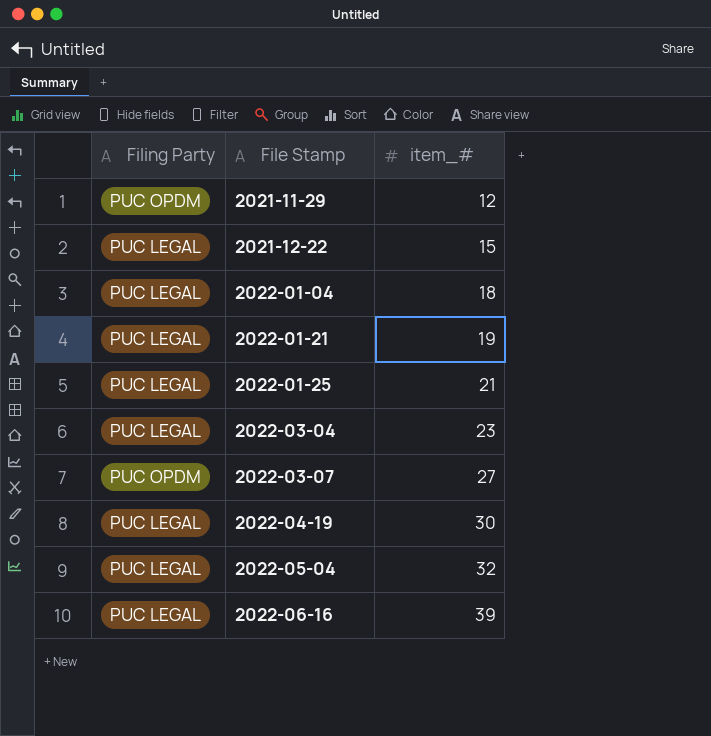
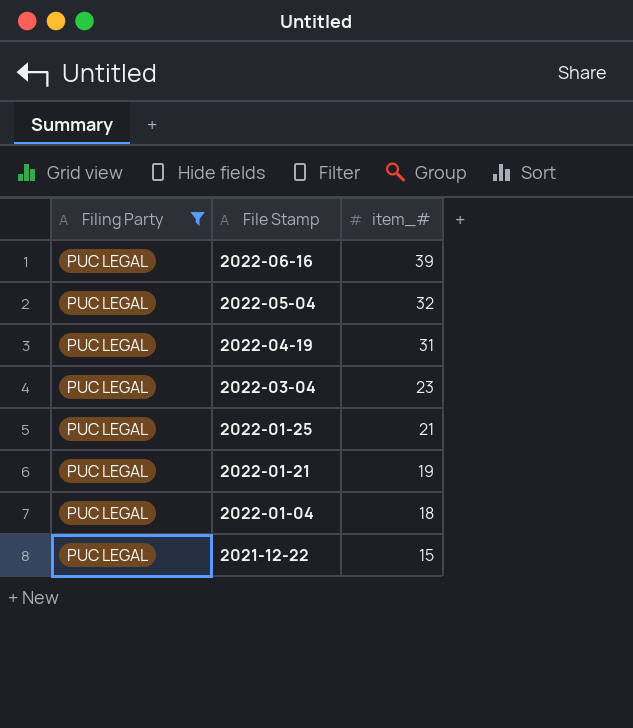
filter: none -> Filing Party = PUC LEGAL
row order: File Stamp ascending -> File Stamp descending
2022-04-19 | item_#: 30 -> 31

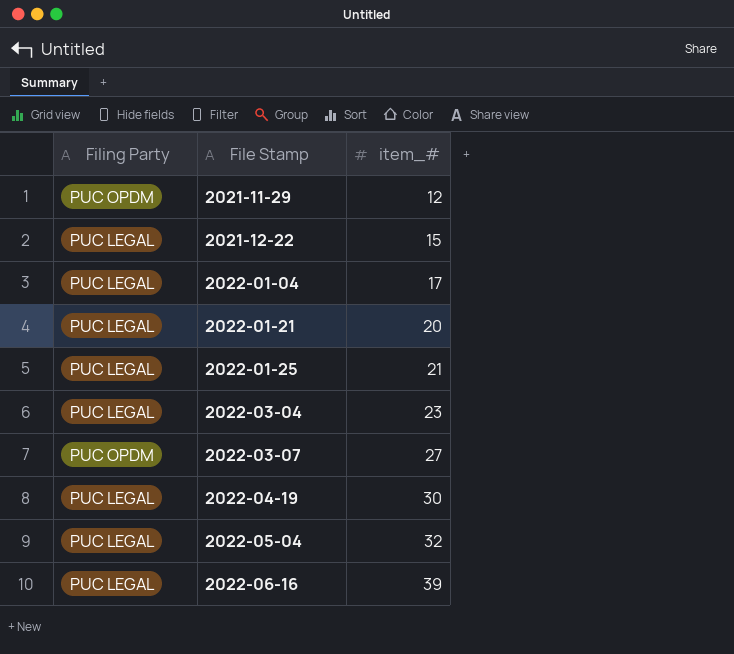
filter: Filing Party = PUC LEGAL -> none
row order: File Stamp descending -> File Stamp ascending
2022-01-04 | item_#: 18 -> 17
2022-01-21 | item_#: 19 -> 20
2022-04-19 | item_#: 31 -> 30

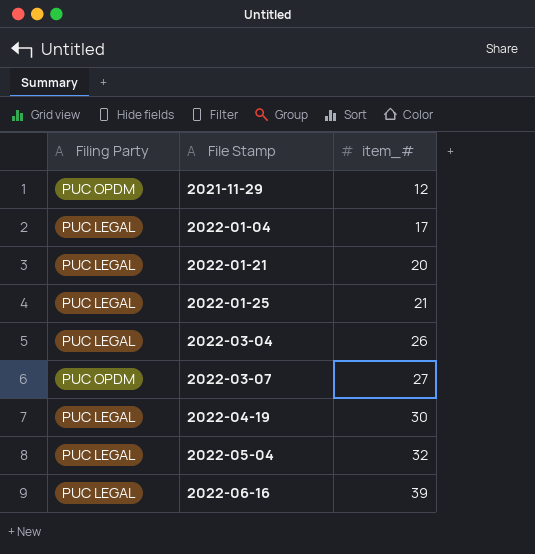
row 2021-12-22: PUC LEGAL | 15 -> none
2022-03-04 | item_#: 23 -> 26

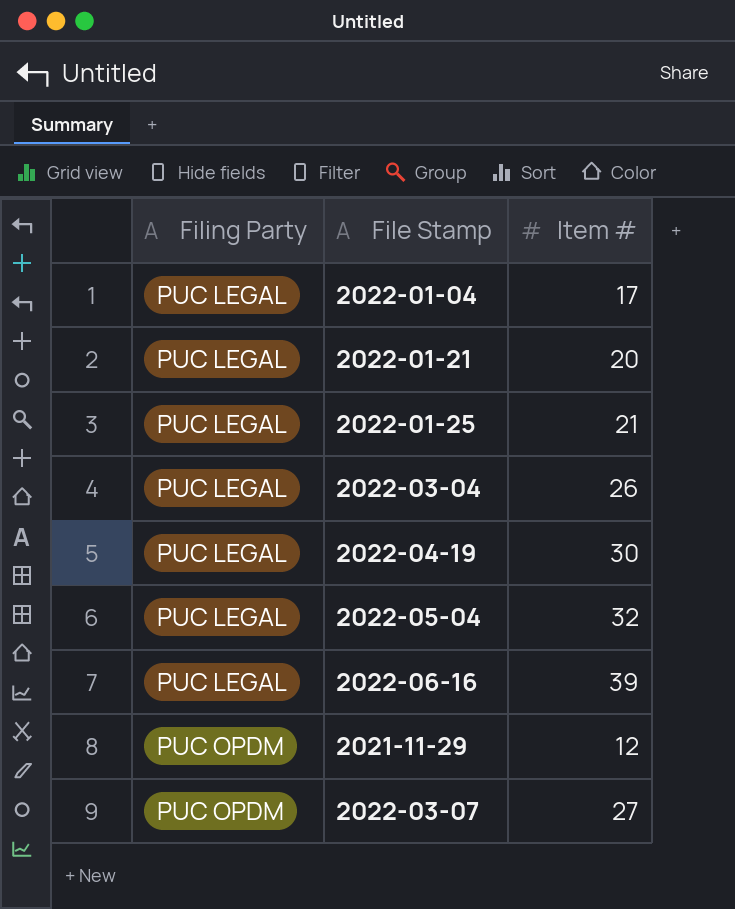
row order: File Stamp ascending -> Filing Party ascending
column name: item_# -> Item #

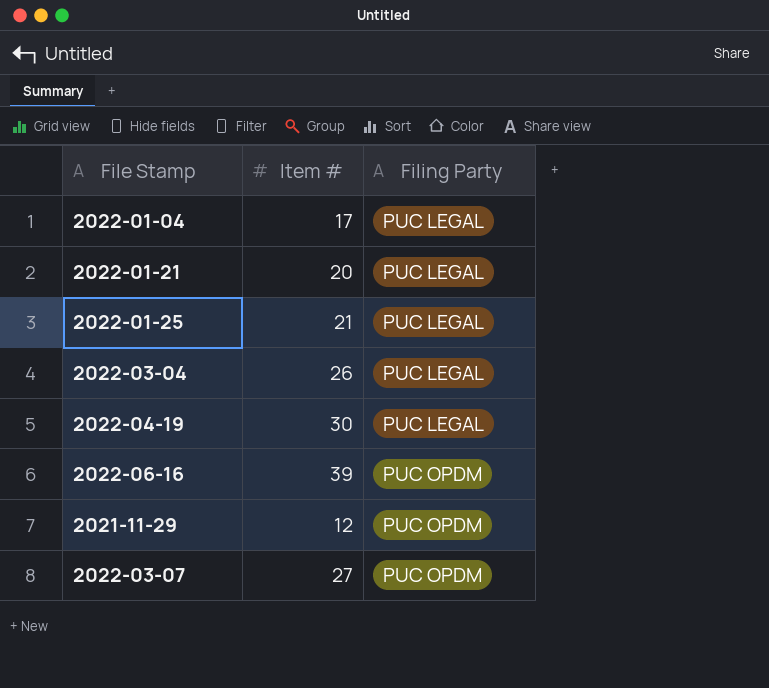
column Filing Party | position: 1 -> 3
row 2022-05-04: PUC LEGAL | 32 -> none
2022-06-16 | Filing Party: PUC LEGAL -> PUC OPDM

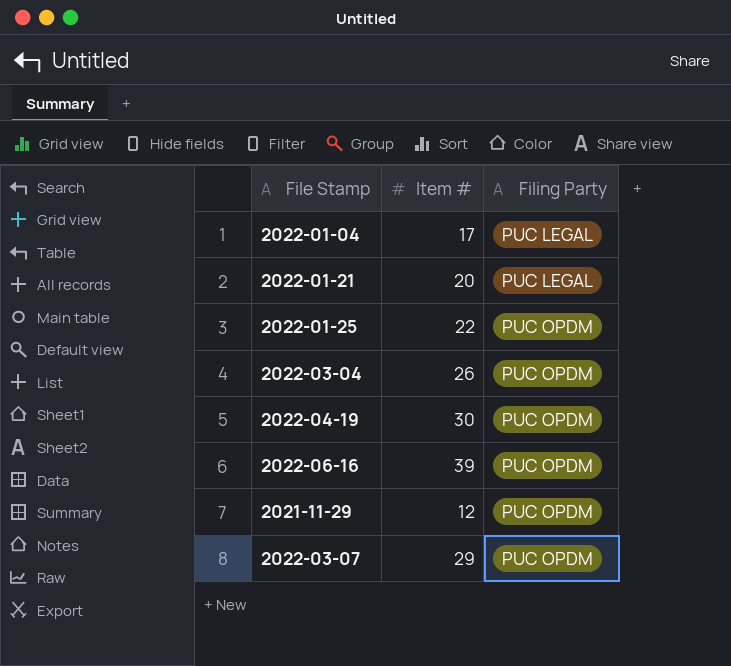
2022-01-25 | Item #: 21 -> 22
2022-01-25 | Filing Party: PUC LEGAL -> PUC OPDM
2022-03-04 | Filing Party: PUC LEGAL -> PUC OPDM
2022-04-19 | Filing Party: PUC LEGAL -> PUC OPDM
2022-03-07 | Item #: 27 -> 29

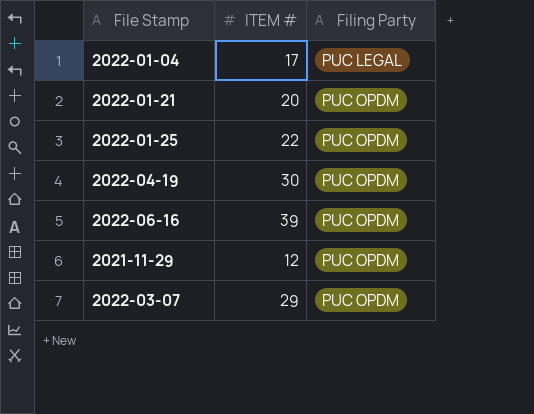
column name: Item # -> ITEM #
row 2022-03-04: 26 | PUC OPDM -> none
2022-01-21 | Filing Party: PUC LEGAL -> PUC OPDM

